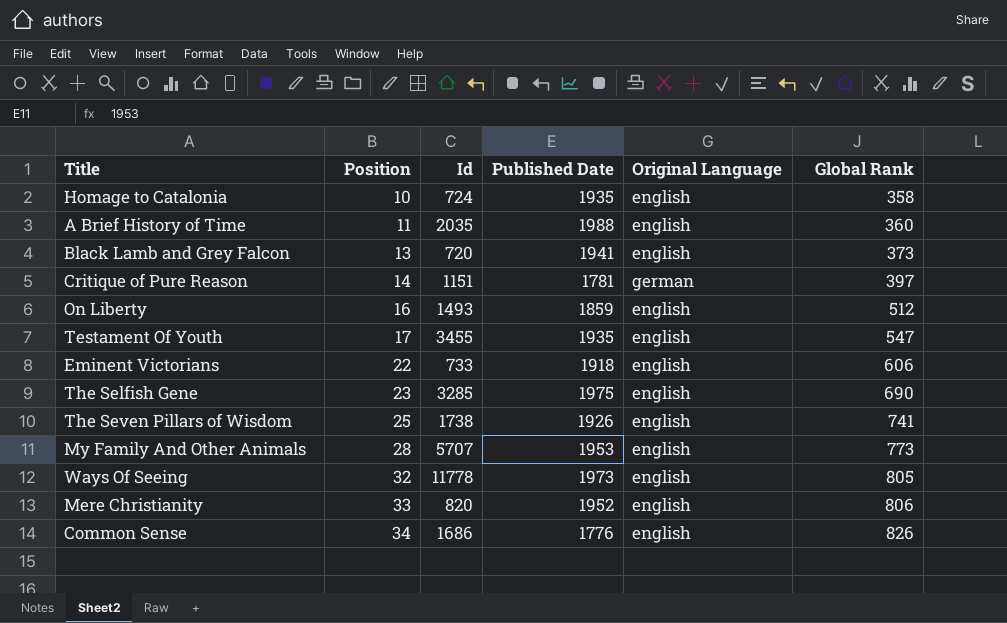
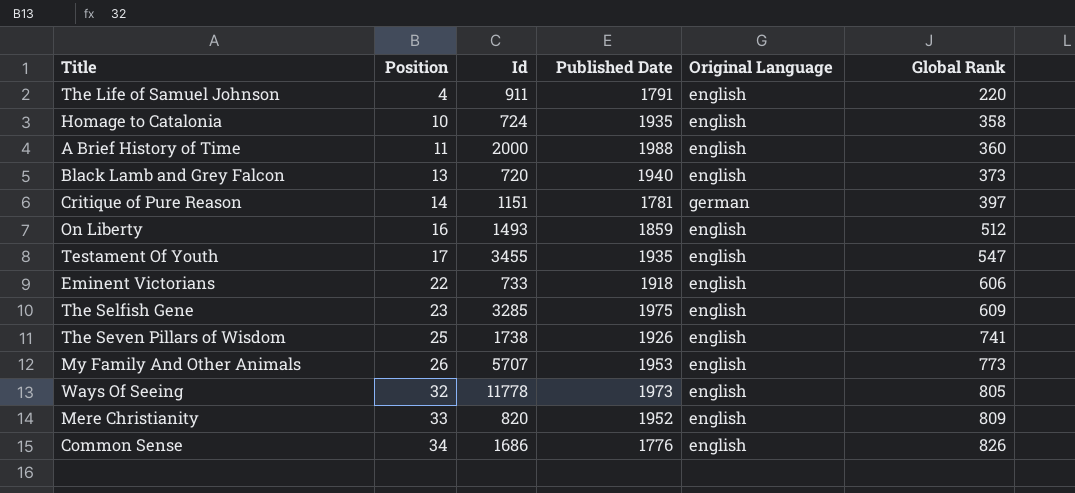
row The Life of Samuel Johnson: none -> 4 | 911 | 1791 | english | 220
A Brief History of Time | Id: 2035 -> 2000
Black Lamb and Grey Falcon | Published Date: 1941 -> 1940
The Selfish Gene | Global Rank: 690 -> 609
My Family And Other Animals | Position: 28 -> 26
Mere Christianity | Global Rank: 806 -> 809

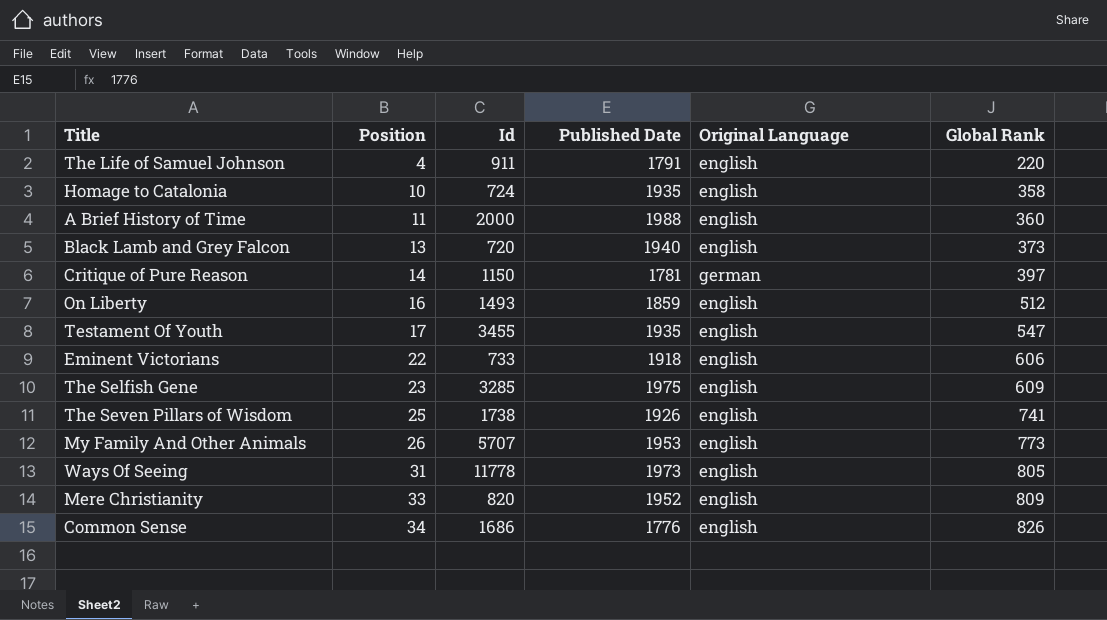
Critique of Pure Reason | Id: 1151 -> 1150
Ways Of Seeing | Position: 32 -> 31

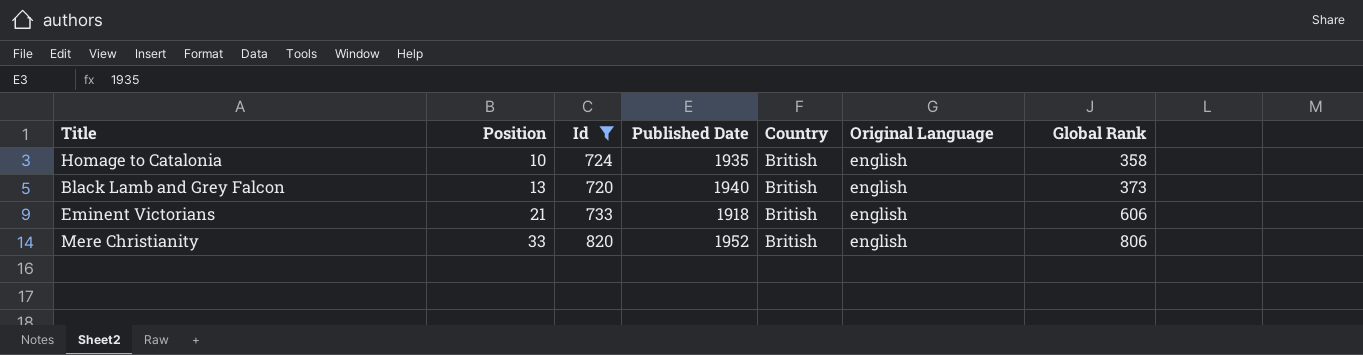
filter: none -> Id <= 820
column Country | position: none -> 5
Eminent Victorians | Position: 22 -> 21
Mere Christianity | Global Rank: 809 -> 806

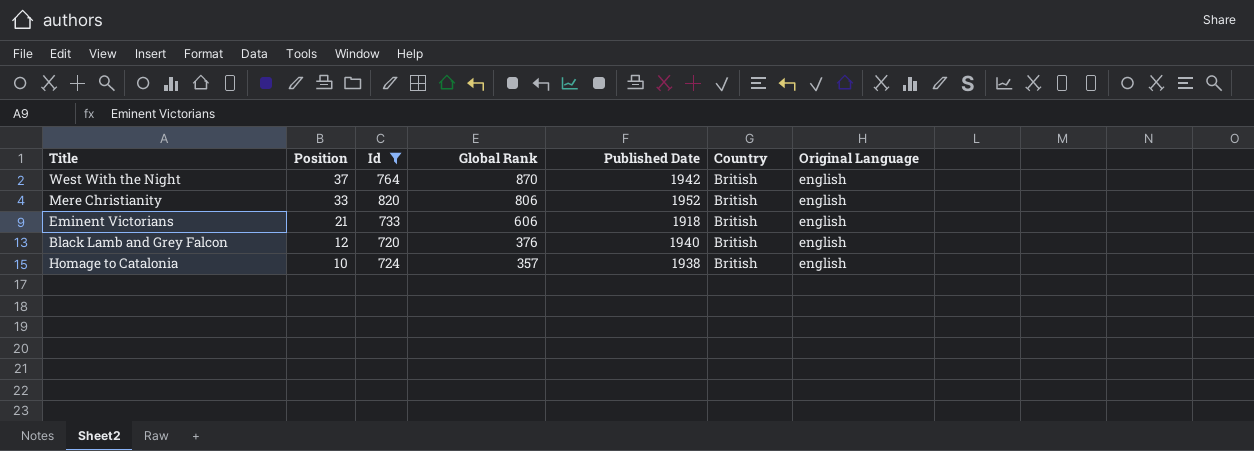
row order: Position ascending -> Position descending
column Global Rank | position: 7 -> 4
row West With the Night: none -> 37 | 764 | 870 | 1942 | British | english
Black Lamb and Grey Falcon | Position: 13 -> 12
Black Lamb and Grey Falcon | Global Rank: 373 -> 376
Homage to Catalonia | Global Rank: 358 -> 357
Homage to Catalonia | Published Date: 1935 -> 1938

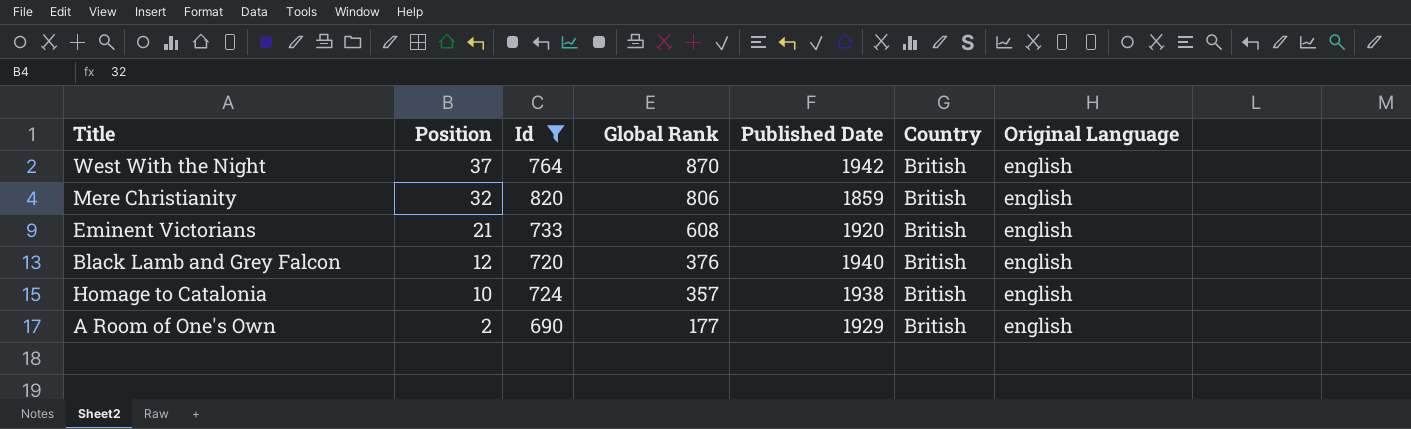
Mere Christianity | Position: 33 -> 32
Mere Christianity | Published Date: 1952 -> 1859
Eminent Victorians | Global Rank: 606 -> 608
Eminent Victorians | Published Date: 1918 -> 1920
row A Room of One's Own: none -> 2 | 690 | 177 | 1929 | British | english

